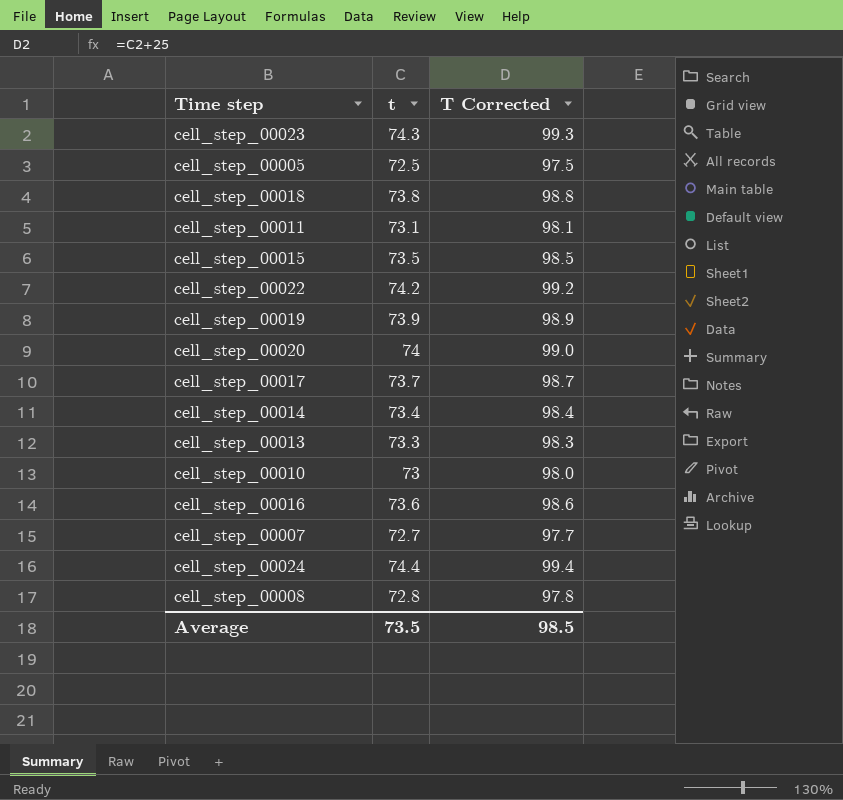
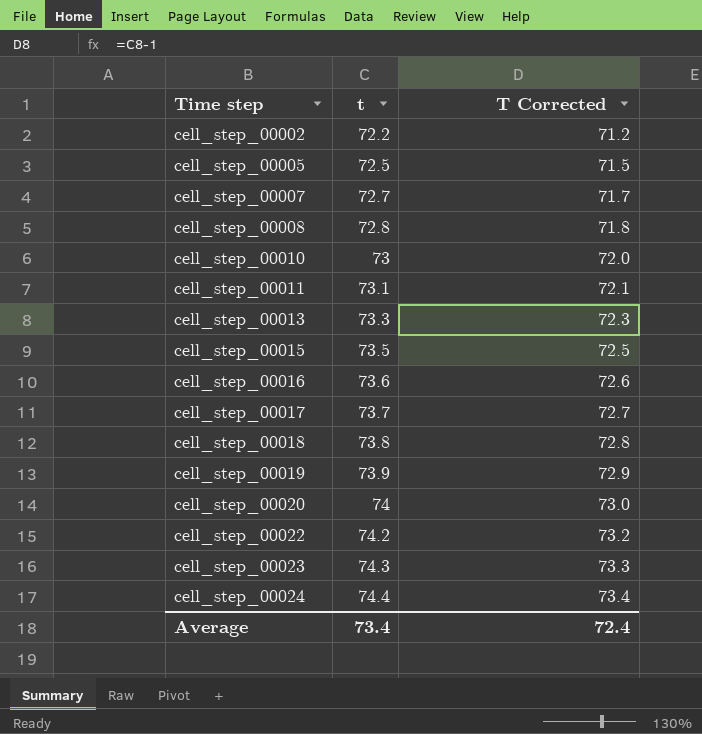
row order: none -> Time step ascending
column T Corrected | formula: [t] + 25 -> [t] - 1
row cell_step_00014: 73.4 | 98.4 -> none
row cell_step_00002: none -> 72.2 | 71.2
Average | t: 73.5 -> 73.4
Average | T Corrected: 98.5 -> 72.4

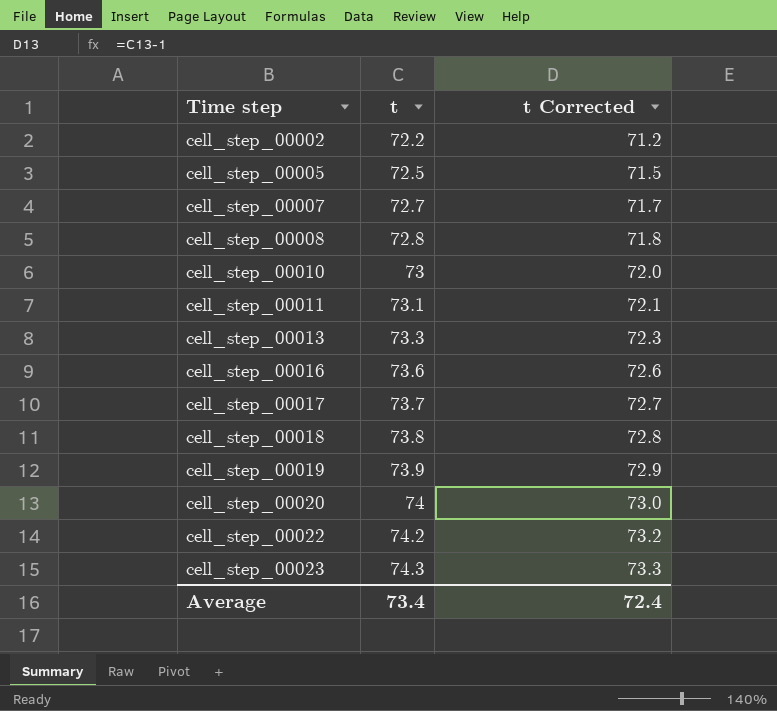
column name: T Corrected -> t Corrected
row cell_step_00015: 73.5 | 72.5 -> none
row cell_step_00024: 74.4 | 73.4 -> none

